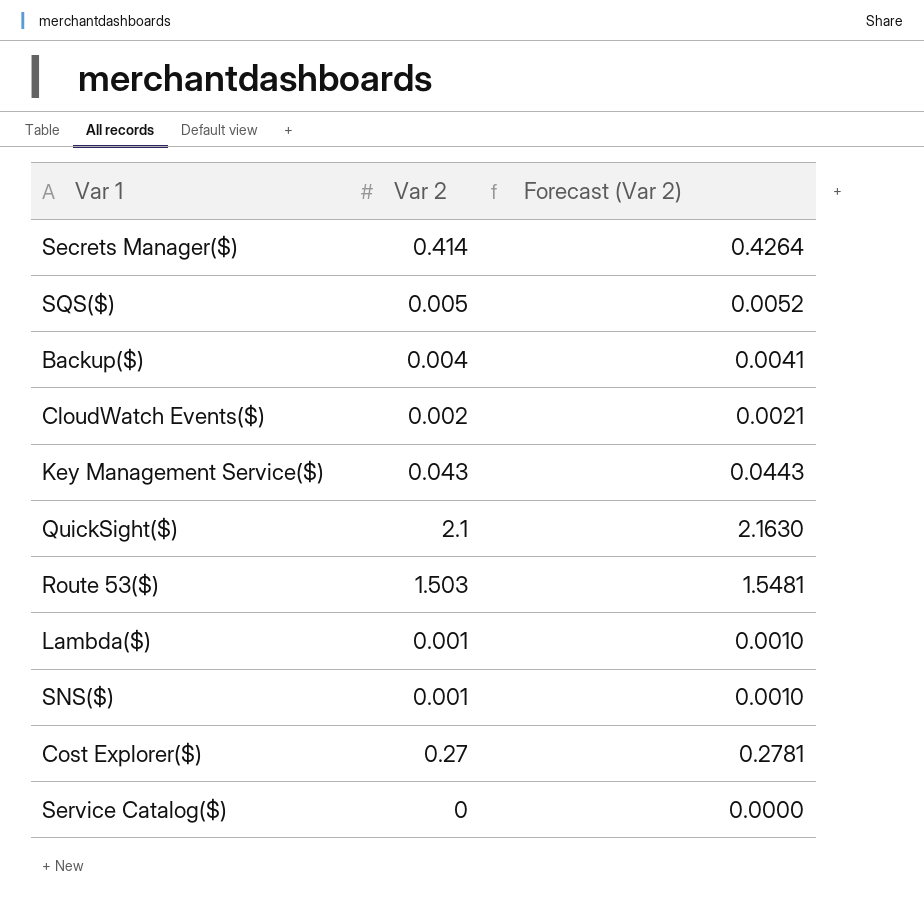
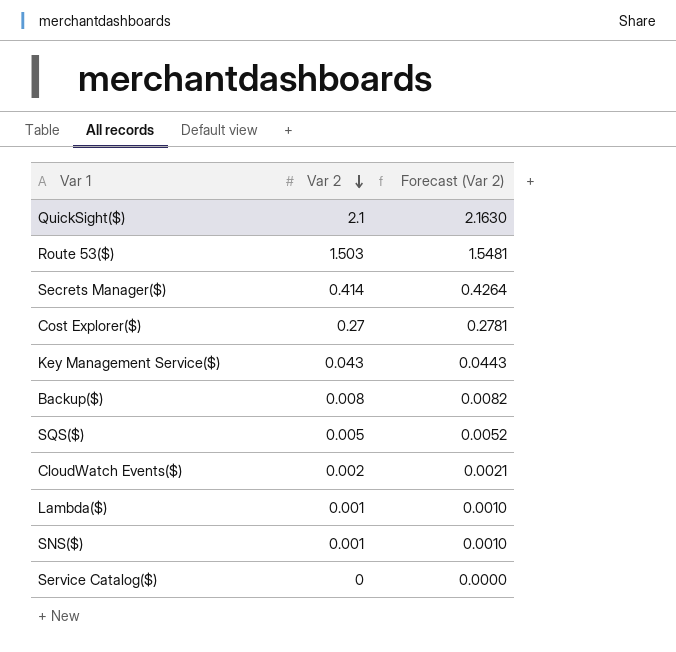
row order: none -> Var 2 descending
Backup($) | Var 2: 0.004 -> 0.008
Backup($) | Forecast (Var 2): 0.0041 -> 0.0082

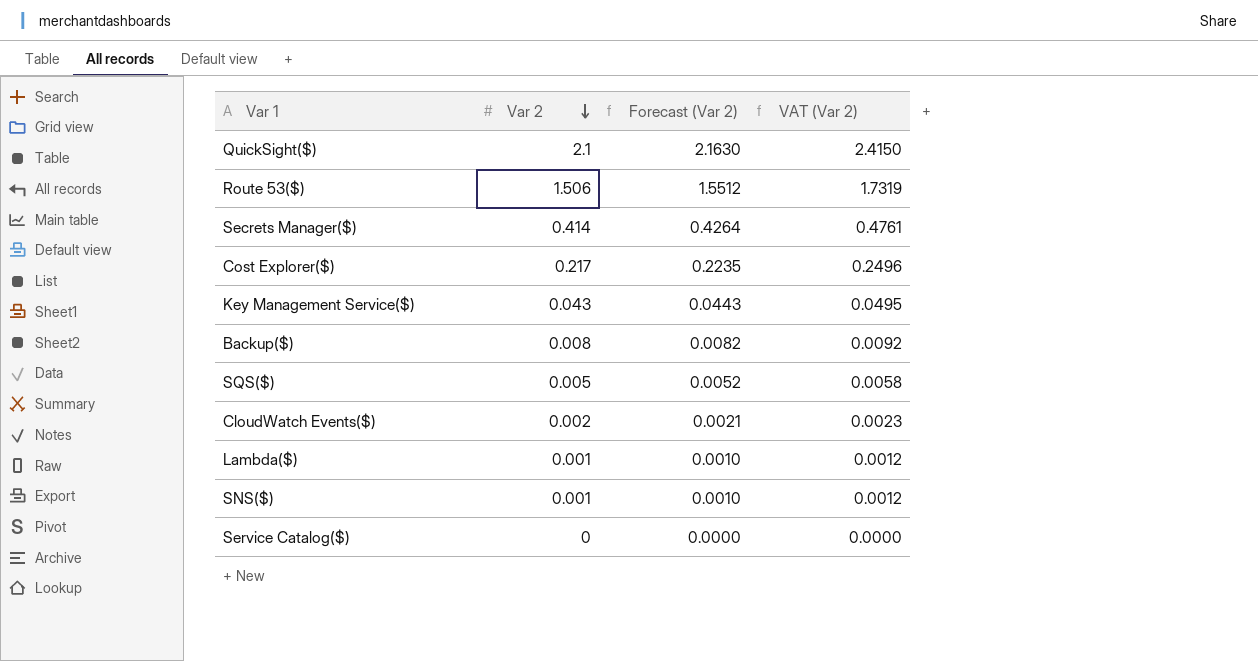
column VAT (Var 2) | formula: none -> [Var 2] * 1.15
Route 53($) | Var 2: 1.503 -> 1.506
Route 53($) | Forecast (Var 2): 1.5481 -> 1.5512
Cost Explorer($) | Var 2: 0.27 -> 0.217
Cost Explorer($) | Forecast (Var 2): 0.2781 -> 0.2235

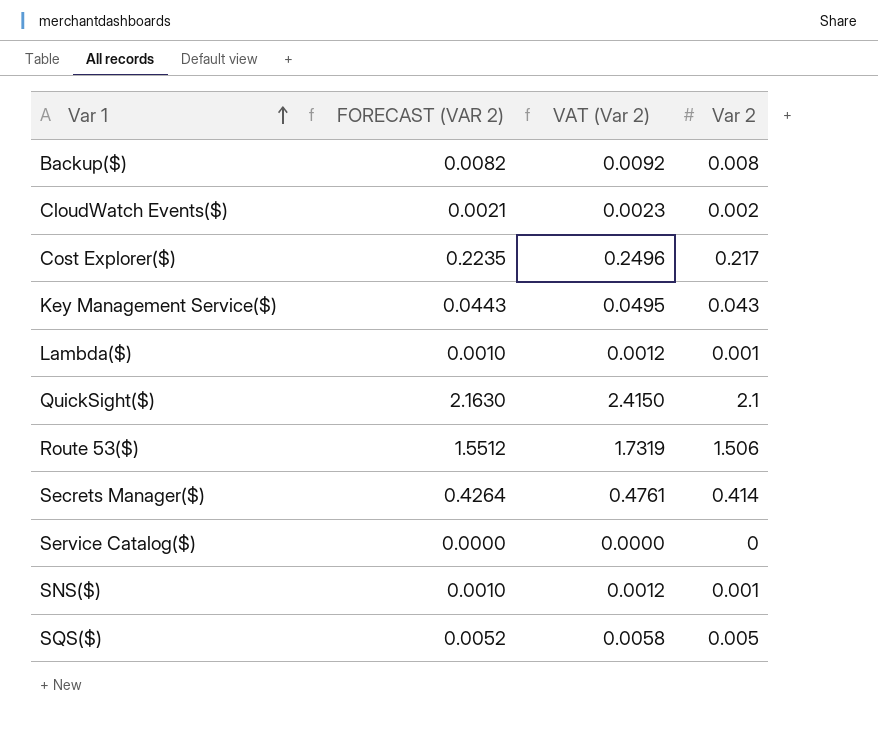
row order: Var 2 descending -> Var 1 ascending
column name: Forecast (Var 2) -> FORECAST (VAR 2)
column Var 2 | position: 2 -> 4

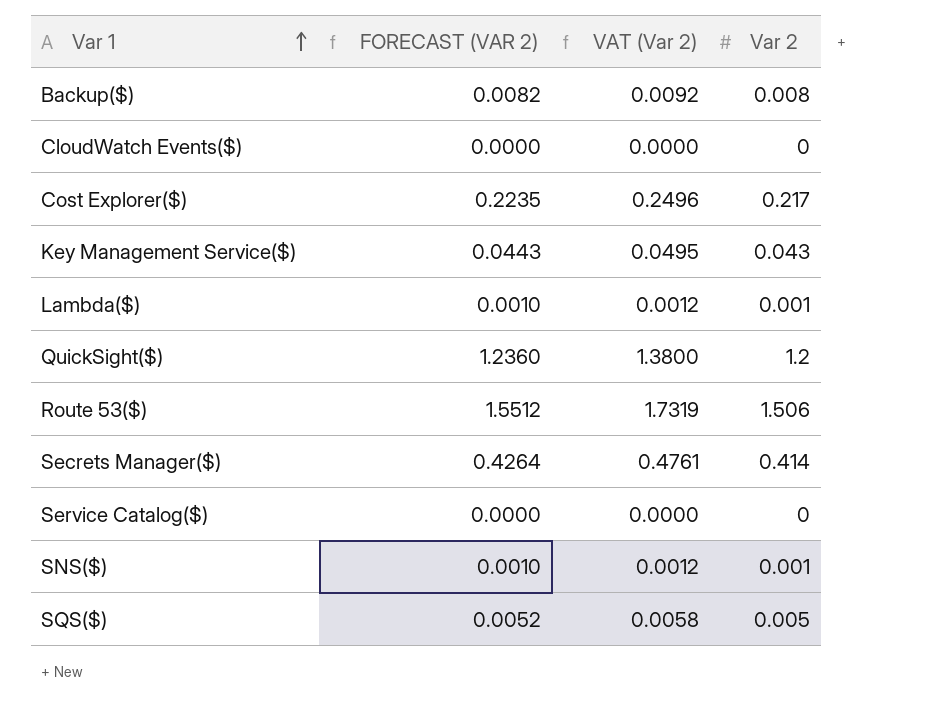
CloudWatch Events($) | FORECAST (VAR 2): 0.0021 -> 0.0000
CloudWatch Events($) | VAT (Var 2): 0.0023 -> 0.0000
CloudWatch Events($) | Var 2: 0.002 -> 0
QuickSight($) | FORECAST (VAR 2): 2.1630 -> 1.2360
QuickSight($) | VAT (Var 2): 2.4150 -> 1.3800
QuickSight($) | Var 2: 2.1 -> 1.2

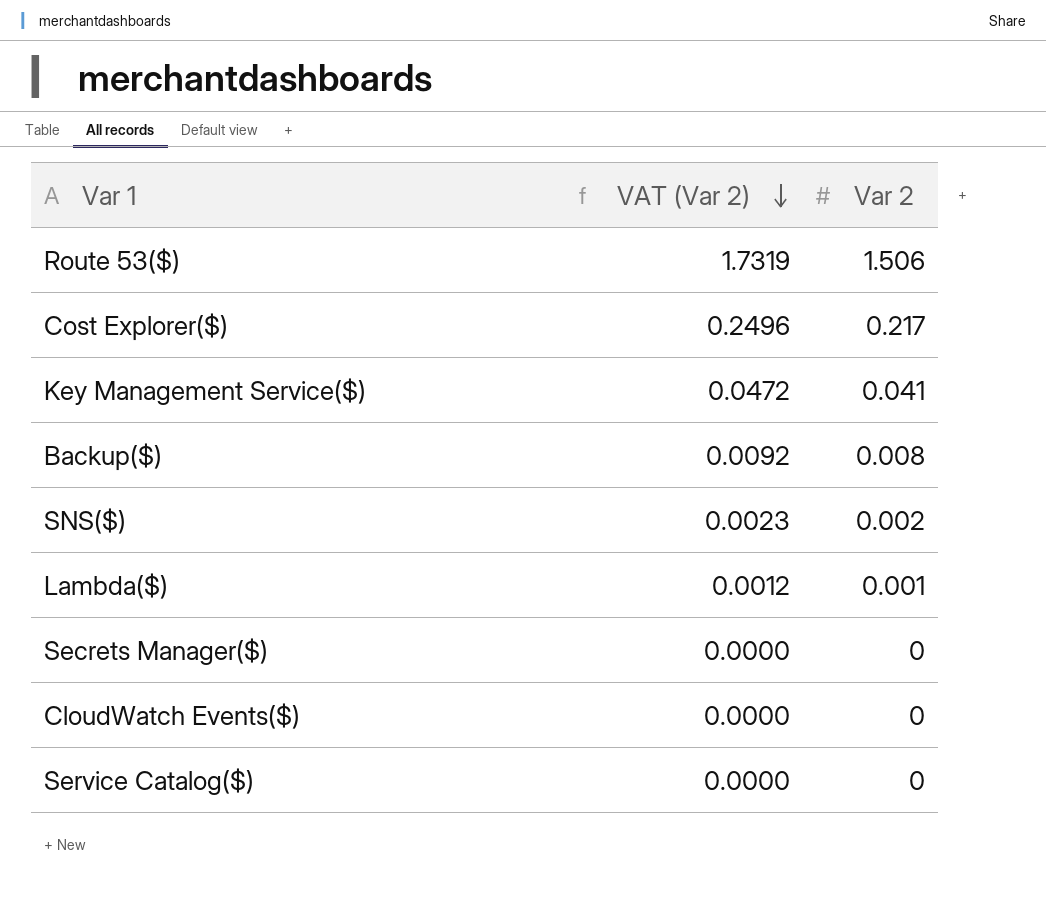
row order: Var 1 ascending -> VAT (Var 2) descending
column FORECAST (VAR 2) | formula: [Var 2] * 1.03 -> none
row QuickSight($): 1.2360 | 1.3800 | 1.2 -> none
row SQS($): 0.0052 | 0.0058 | 0.005 -> none
Key Management Service($) | VAT (Var 2): 0.0495 -> 0.0472
Key Management Service($) | Var 2: 0.043 -> 0.041
SNS($) | VAT (Var 2): 0.0012 -> 0.0023
SNS($) | Var 2: 0.001 -> 0.002
Secrets Manager($) | VAT (Var 2): 0.4761 -> 0.0000
Secrets Manager($) | Var 2: 0.414 -> 0

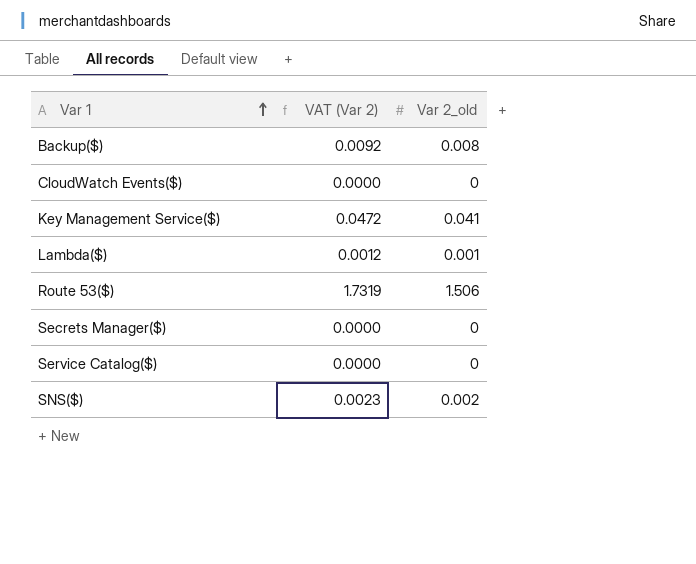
row order: VAT (Var 2) descending -> Var 1 ascending
column name: Var 2 -> Var 2_old
row Cost Explorer($): 0.2496 | 0.217 -> none

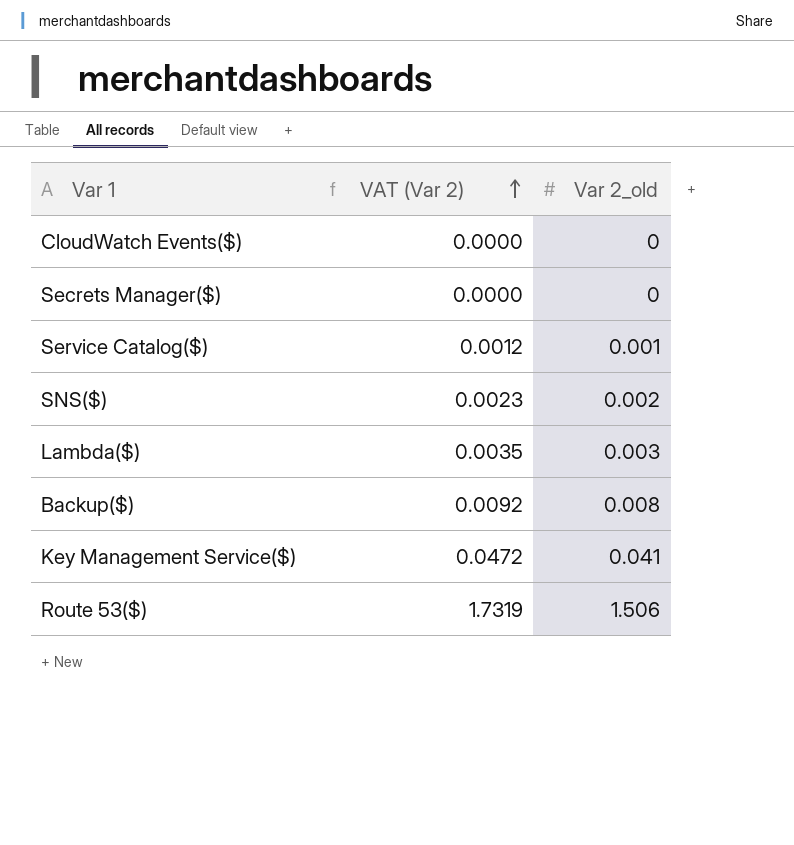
row order: Var 1 ascending -> VAT (Var 2) ascending
Service Catalog($) | VAT (Var 2): 0.0000 -> 0.0012
Service Catalog($) | Var 2_old: 0 -> 0.001
Lambda($) | VAT (Var 2): 0.0012 -> 0.0035
Lambda($) | Var 2_old: 0.001 -> 0.003

